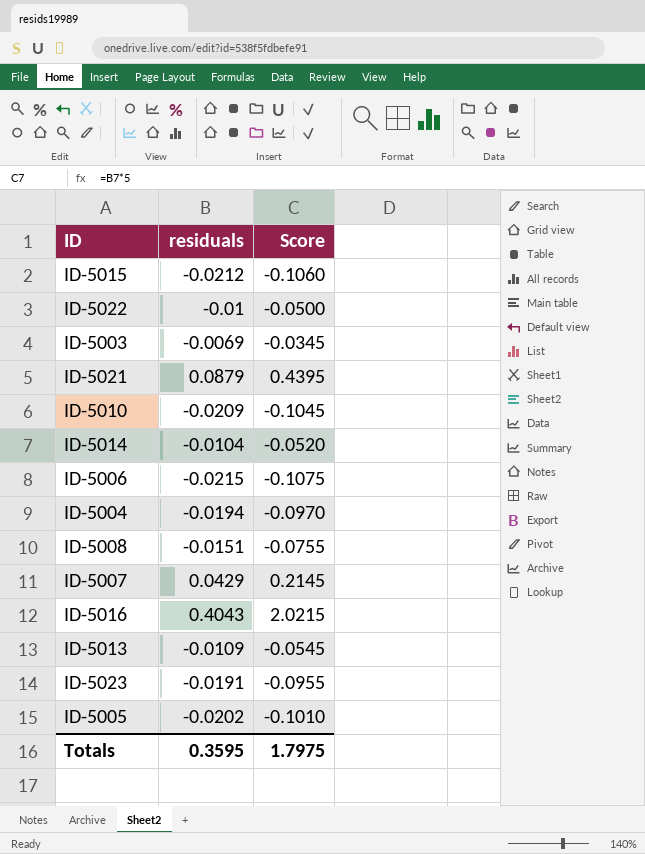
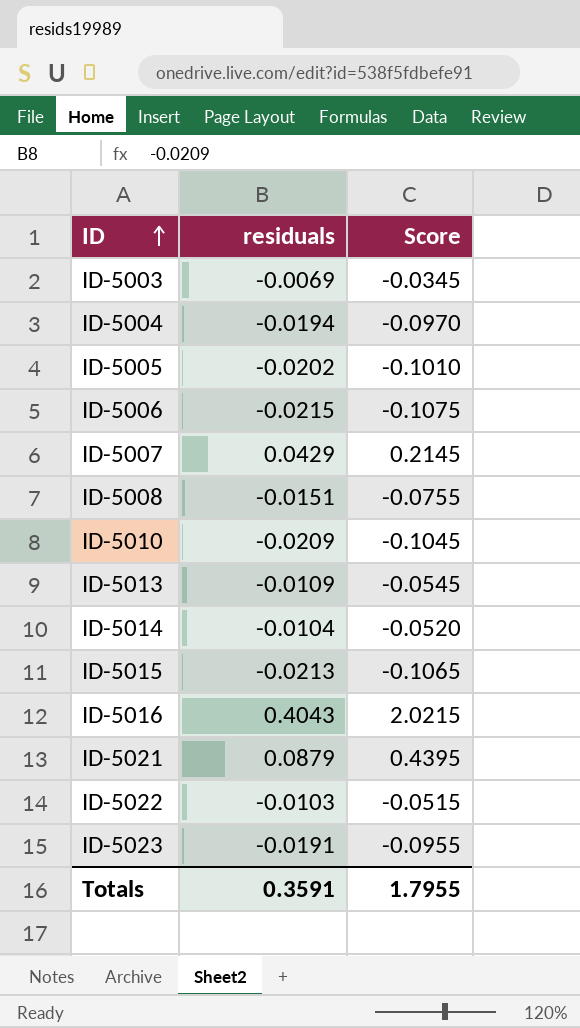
row order: none -> ID ascending
ID-5015 | residuals: -0.0212 -> -0.0213
ID-5015 | Score: -0.1060 -> -0.1065
ID-5022 | residuals: -0.01 -> -0.0103
ID-5022 | Score: -0.0500 -> -0.0515
Totals | residuals: 0.3595 -> 0.3591
Totals | Score: 1.7975 -> 1.7955

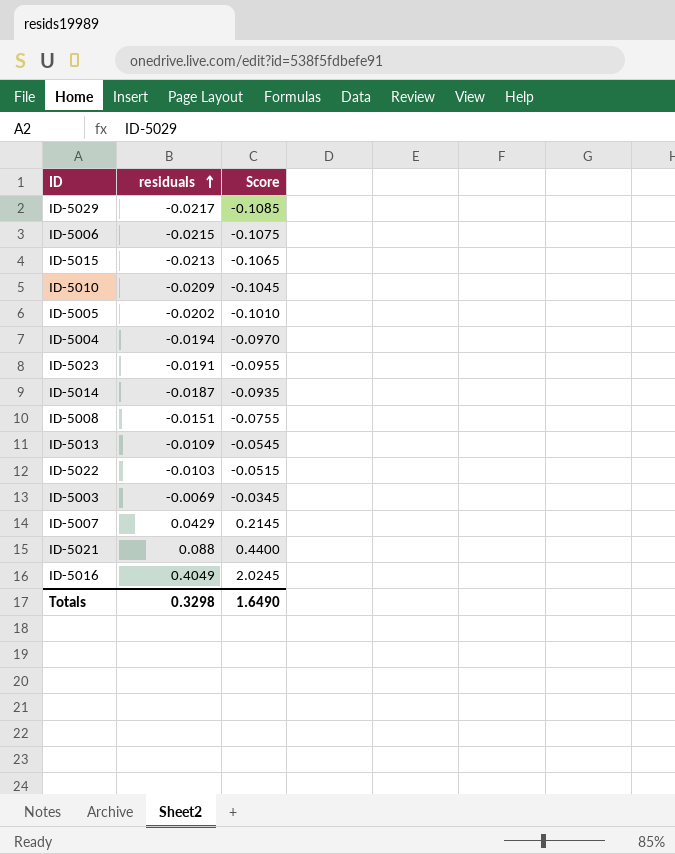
row order: ID ascending -> residuals ascending
row ID-5029: none -> -0.0217 | -0.1085
ID-5014 | residuals: -0.0104 -> -0.0187
ID-5014 | Score: -0.0520 -> -0.0935
ID-5021 | residuals: 0.0879 -> 0.088
ID-5021 | Score: 0.4395 -> 0.4400
ID-5016 | residuals: 0.4043 -> 0.4049
ID-5016 | Score: 2.0215 -> 2.0245
Totals | residuals: 0.3591 -> 0.3298
Totals | Score: 1.7955 -> 1.6490

